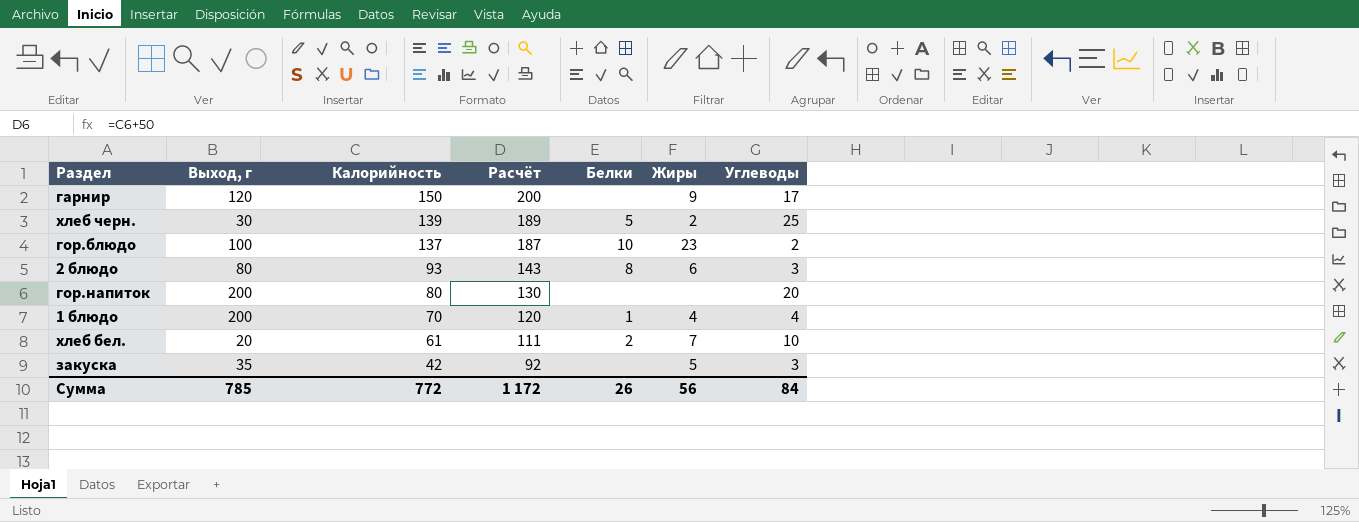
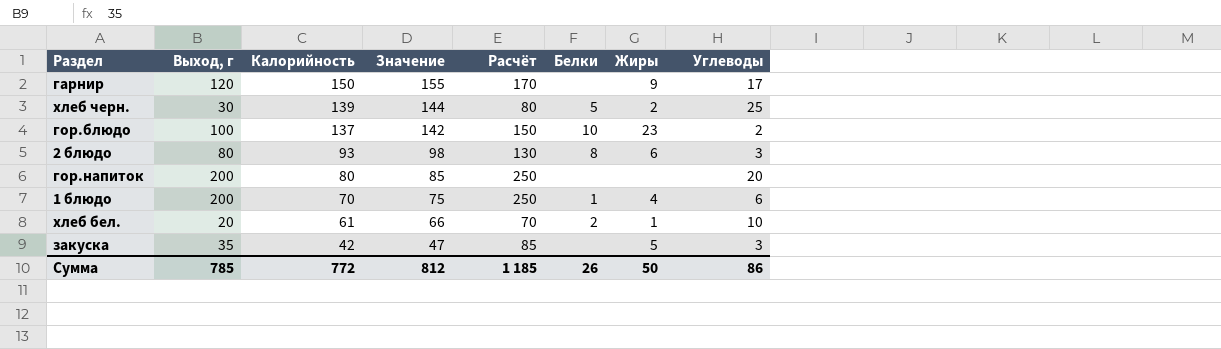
column Значение | formula: none -> [Калорийность] + 5
column Расчёт | formula: [Калорийность] + 50 -> [Выход, г] + 50
1 блюдо | Углеводы: 4 -> 6
хлеб бел. | Жиры: 7 -> 1
Сумма | Расчёт: 1 172 -> 1 185
Сумма | Жиры: 56 -> 50
Сумма | Углеводы: 84 -> 86

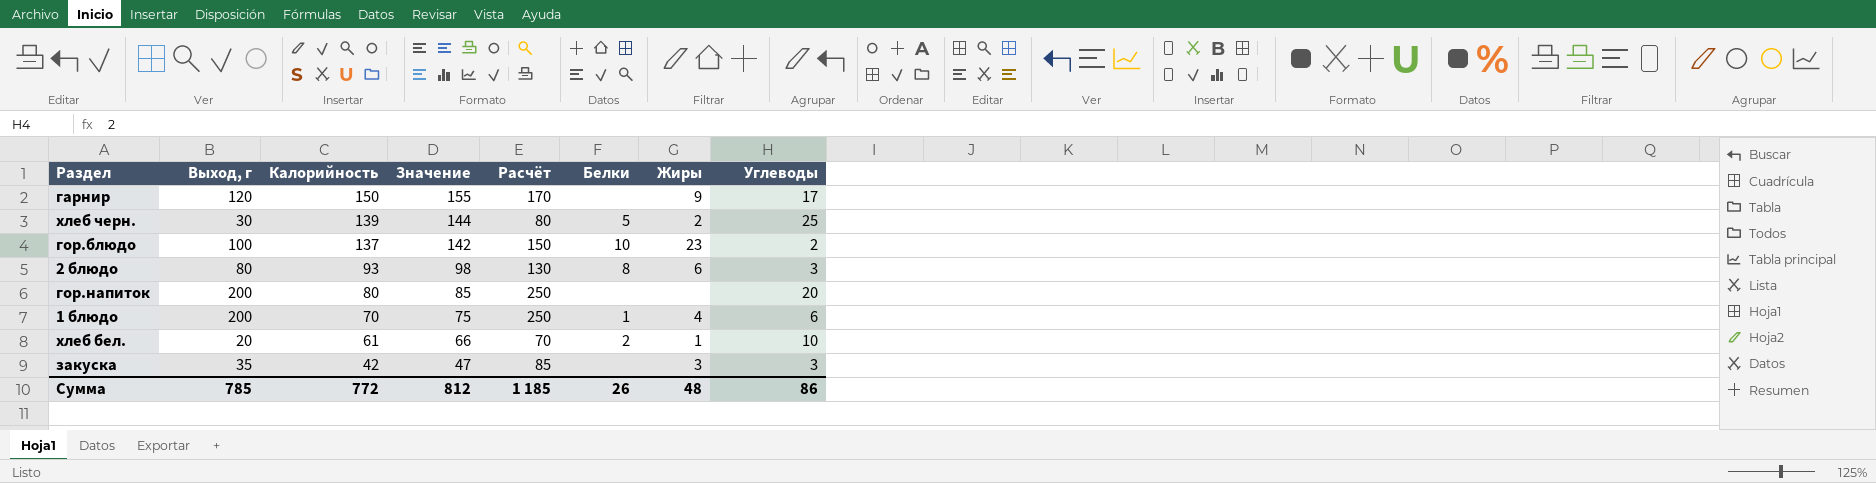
закуска | Жиры: 5 -> 3
Сумма | Жиры: 50 -> 48

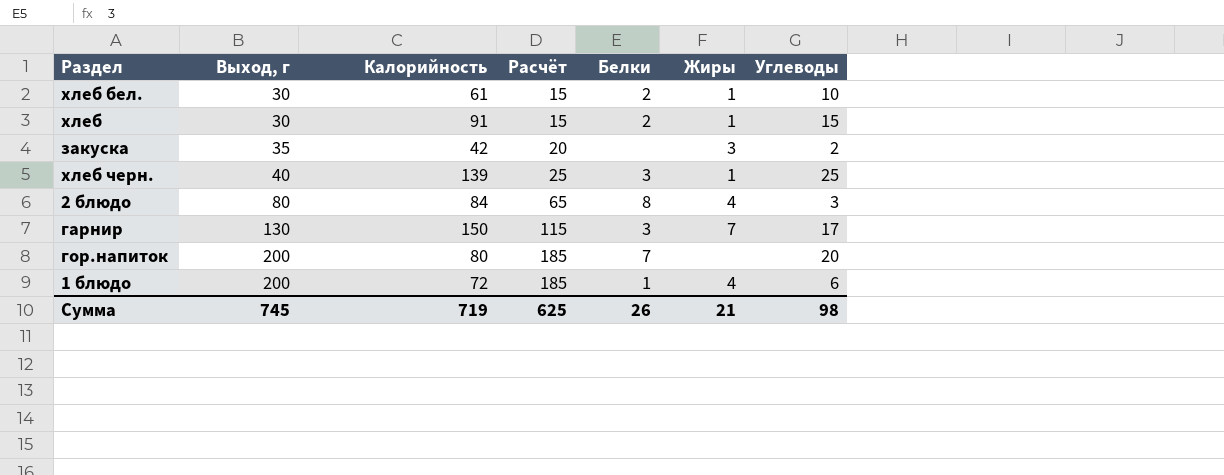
row order: Калорийность descending -> Выход, г ascending
column Значение | formula: [Калорийность] + 5 -> none
column Расчёт | formula: [Выход, г] + 50 -> [Выход, г] - 15
row гор.блюдо: 100 | 137 | 142 | 150 | 10 | 23 | 2 -> none
хлеб бел. | Выход, г: 20 -> 30
row хлеб: none -> 30 | 91 | 15 | 2 | 1 | 15
закуска | Углеводы: 3 -> 2
хлеб черн. | Выход, г: 30 -> 40
хлеб черн. | Белки: 5 -> 3
хлеб черн. | Жиры: 2 -> 1
2 блюдо | Калорийность: 93 -> 84
2 блюдо | Жиры: 6 -> 4
гарнир | Выход, г: 120 -> 130
гарнир | Белки: none -> 3
гарнир | Жиры: 9 -> 7
гор.напиток | Белки: none -> 7
1 блюдо | Калорийность: 70 -> 72
Сумма | Выход, г: 785 -> 745
Сумма | Калорийность: 772 -> 719
Сумма | Расчёт: 1 185 -> 625
Сумма | Жиры: 48 -> 21
Сумма | Углеводы: 86 -> 98

